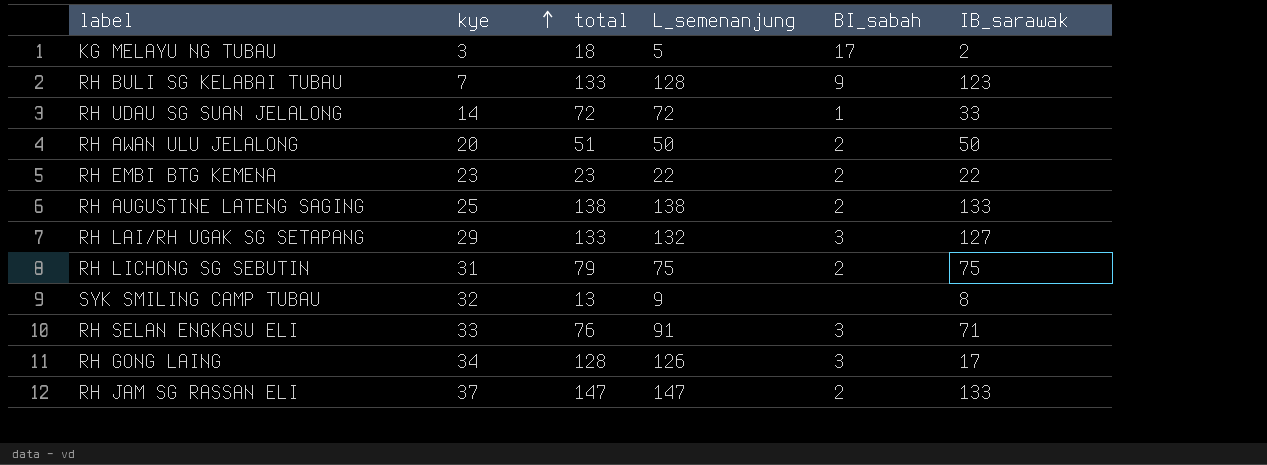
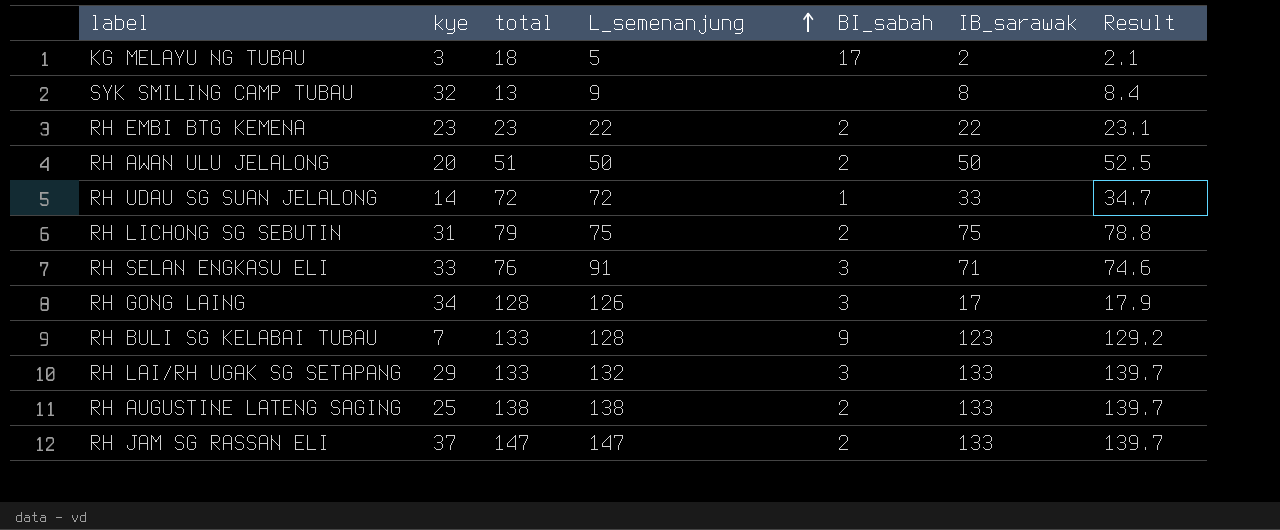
row order: kye ascending -> L_semenanjung ascending
column Result | formula: none -> [IB_sarawak] * 1.05
RH LAI/RH UGAK SG SETAPANG | IB_sarawak: 127 -> 133

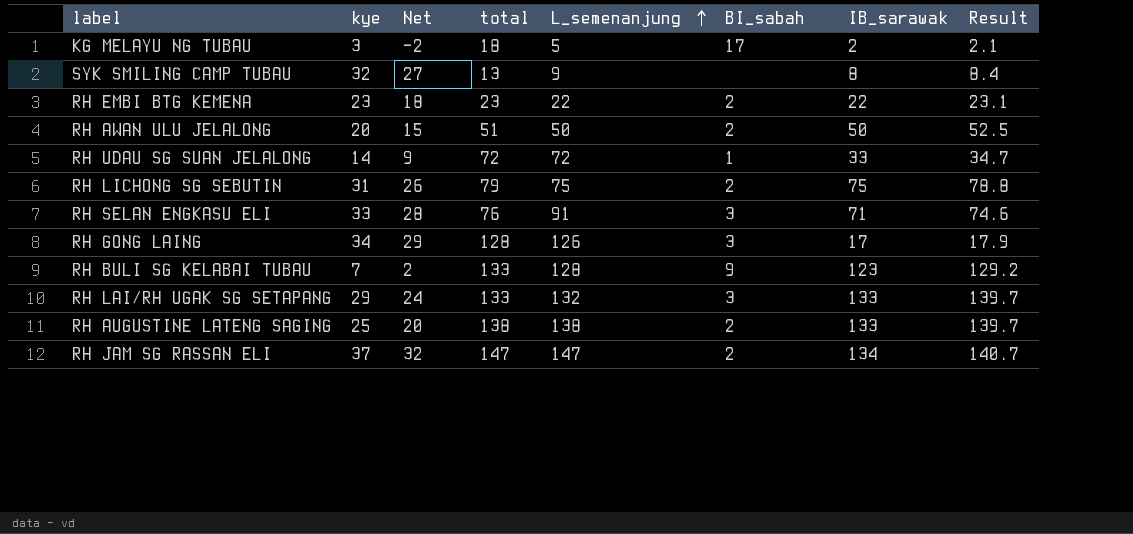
column Net | formula: none -> [kye] - 5
RH JAM SG RASSAN ELI | IB_sarawak: 133 -> 134
RH JAM SG RASSAN ELI | Result: 139.7 -> 140.7

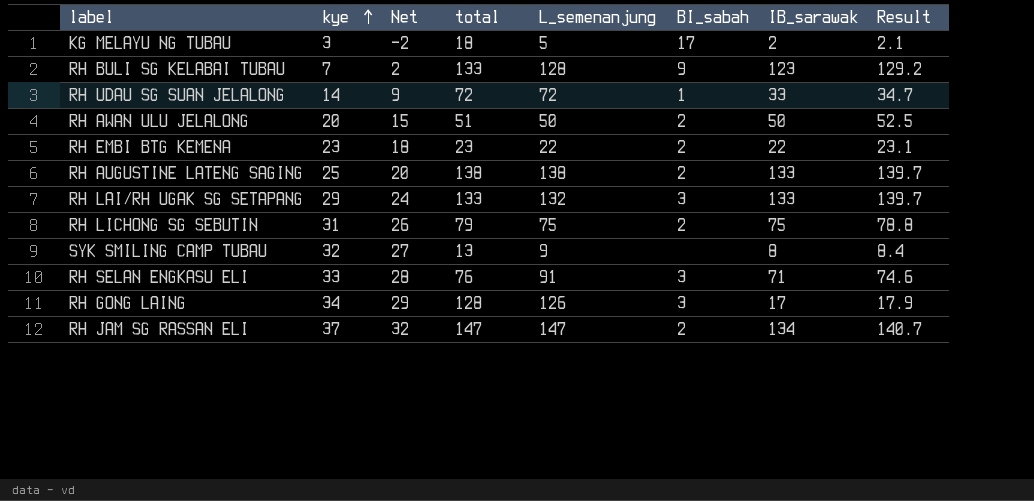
row order: L_semenanjung ascending -> kye ascending

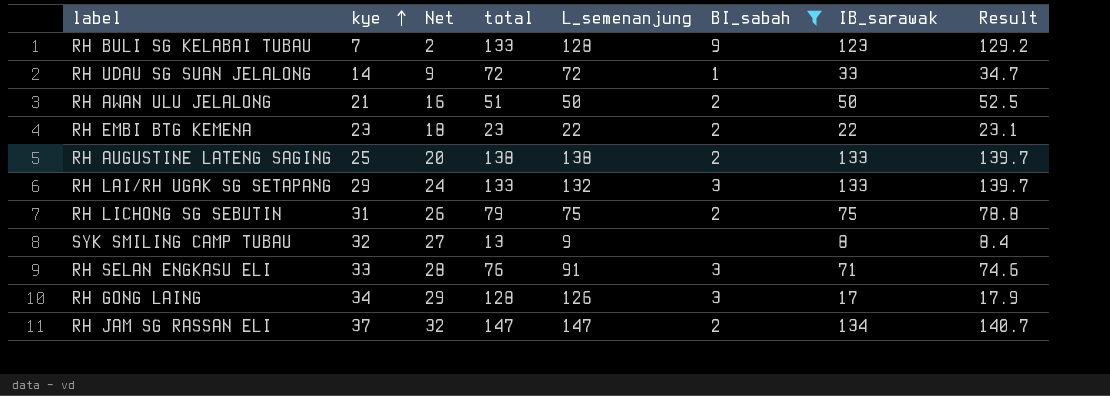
filter: none -> BI_sabah != 17
RH AWAN ULU JELALONG | kye: 20 -> 21
RH AWAN ULU JELALONG | Net: 15 -> 16

